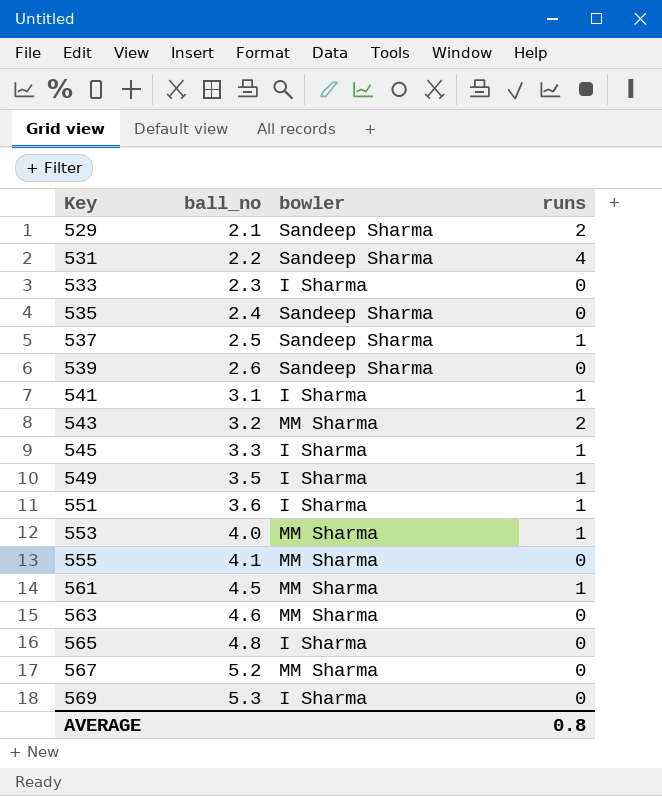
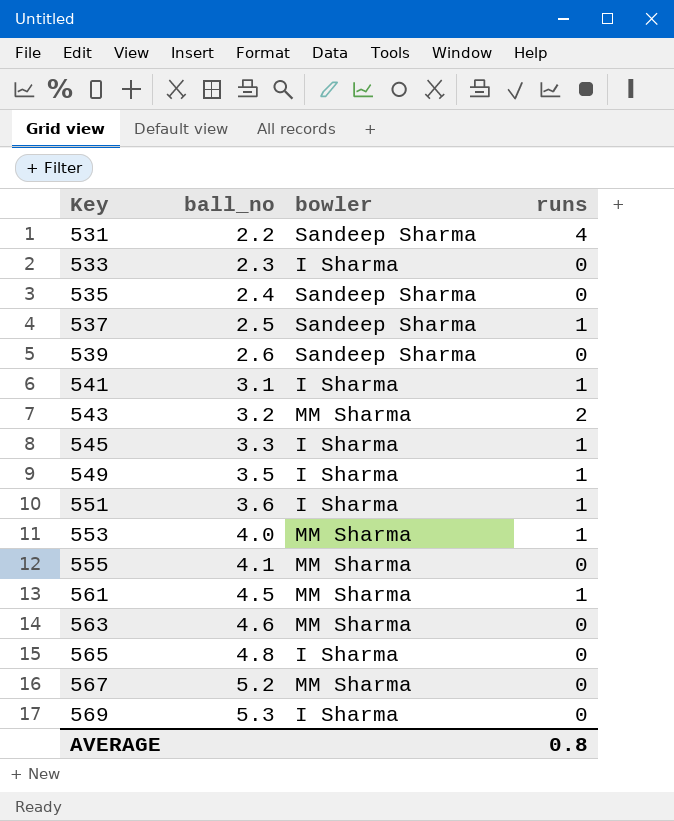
row 529: 2.1 | Sandeep Sharma | 2 -> none

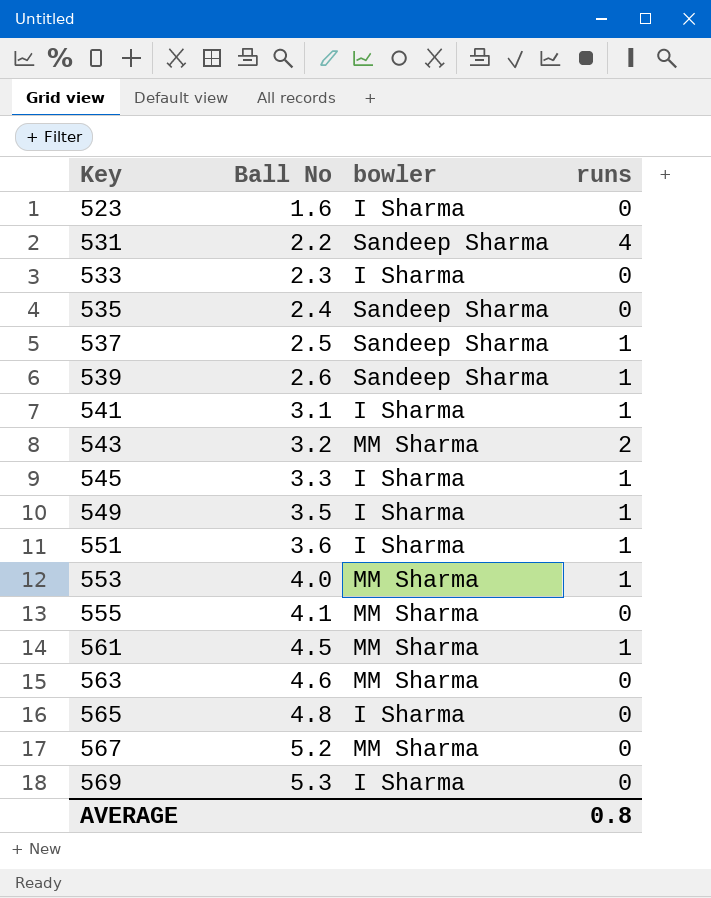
column name: ball_no -> Ball No
row 523: none -> 1.6 | I Sharma | 0
539 | runs: 0 -> 1

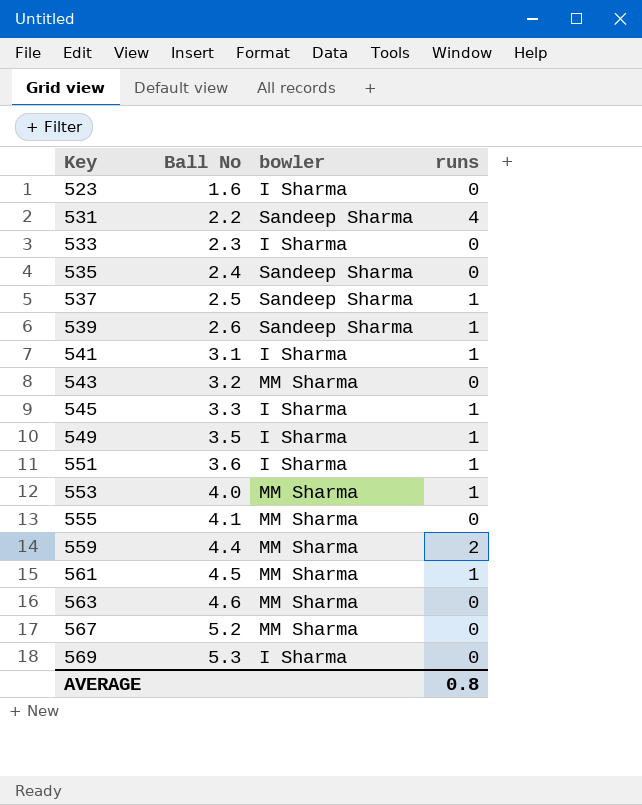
row 565: 4.8 | I Sharma | 0 -> none
543 | runs: 2 -> 0
row 559: none -> 4.4 | MM Sharma | 2

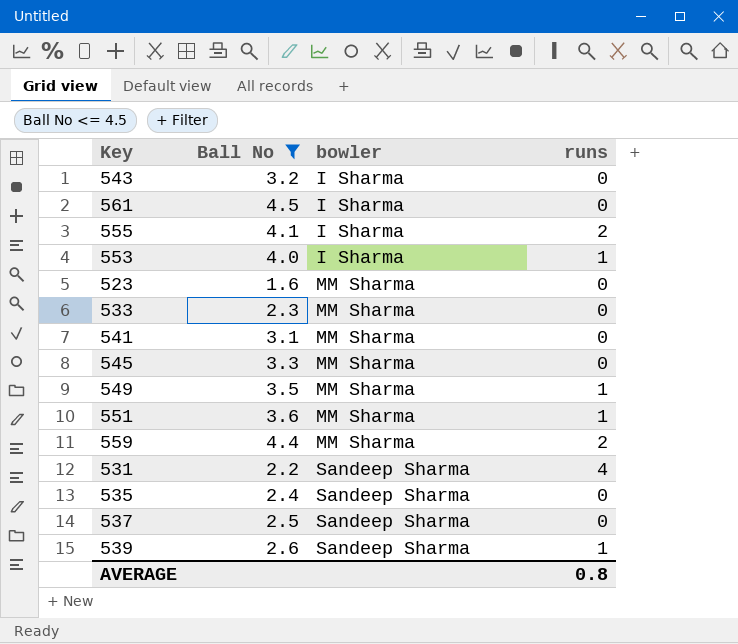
filter: none -> Ball No <= 4.5
row order: Key ascending -> bowler ascending
543 | bowler: MM Sharma -> I Sharma
561 | bowler: MM Sharma -> I Sharma
561 | runs: 1 -> 0
555 | bowler: MM Sharma -> I Sharma
555 | runs: 0 -> 2
553 | bowler: MM Sharma -> I Sharma
523 | bowler: I Sharma -> MM Sharma
533 | bowler: I Sharma -> MM Sharma
541 | bowler: I Sharma -> MM Sharma
541 | runs: 1 -> 0
545 | bowler: I Sharma -> MM Sharma
545 | runs: 1 -> 0
549 | bowler: I Sharma -> MM Sharma
551 | bowler: I Sharma -> MM Sharma
537 | runs: 1 -> 0

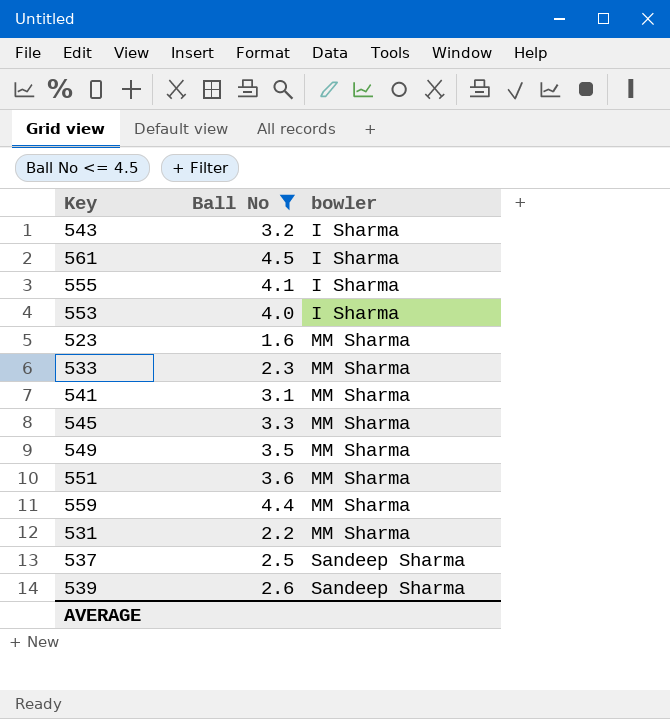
column runs | position: 4 -> none
row 535: 2.4 | Sandeep Sharma | 0 -> none
531 | bowler: Sandeep Sharma -> MM Sharma

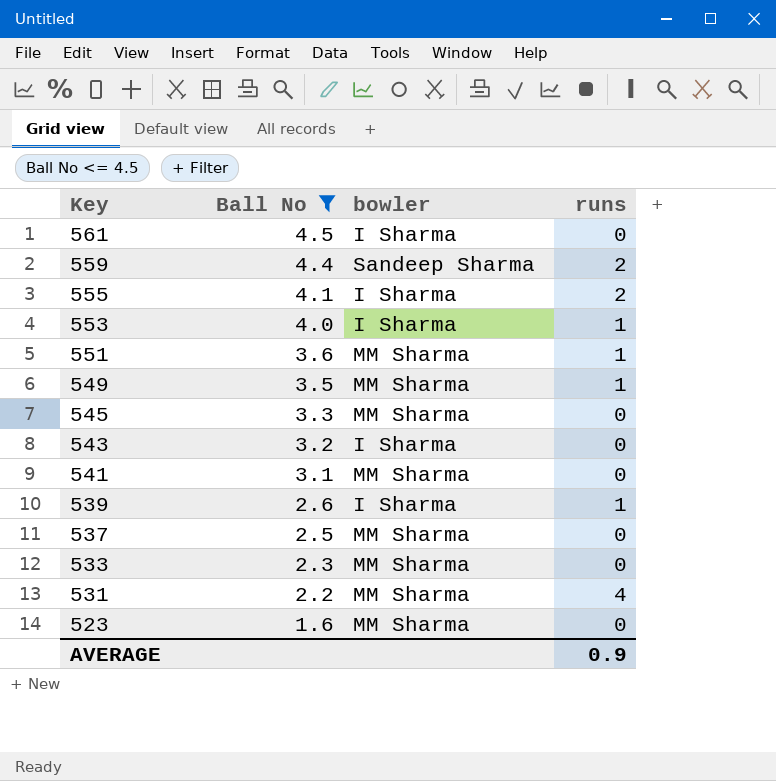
row order: bowler ascending -> Key descending
column runs | position: none -> 4
559 | bowler: MM Sharma -> Sandeep Sharma
539 | bowler: Sandeep Sharma -> I Sharma
537 | bowler: Sandeep Sharma -> MM Sharma

